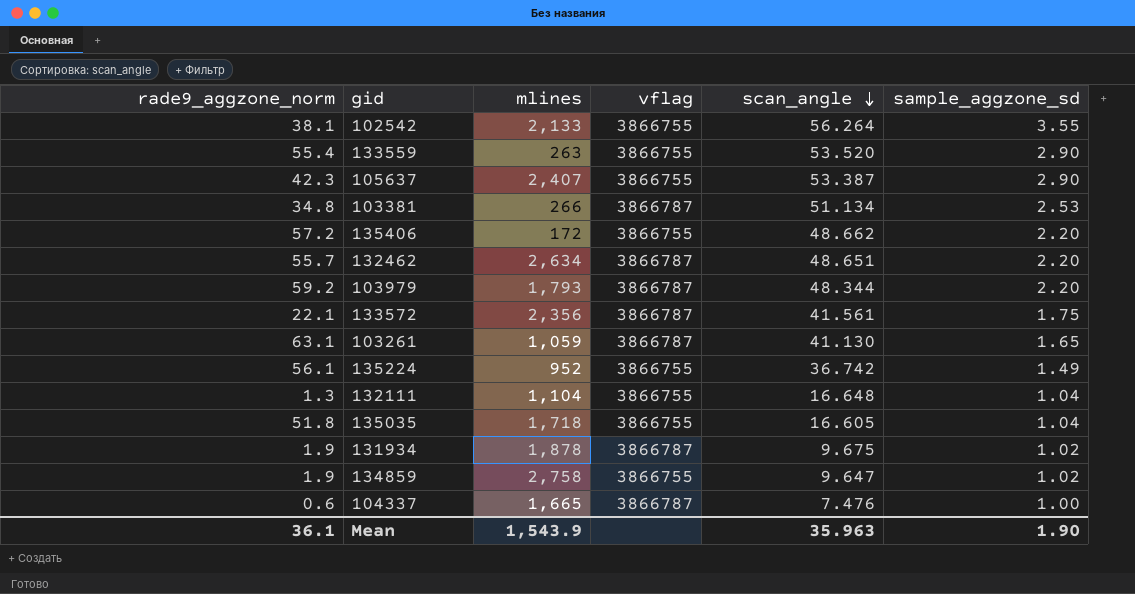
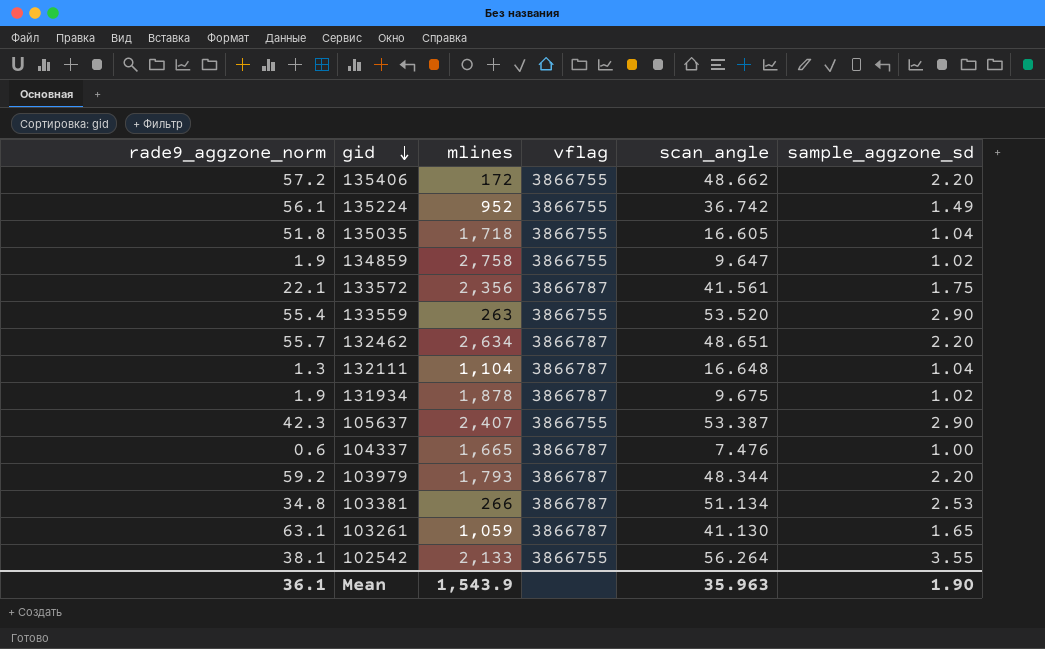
row order: scan_angle descending -> gid descending
132111 | vflag: 3866755 -> 3866787

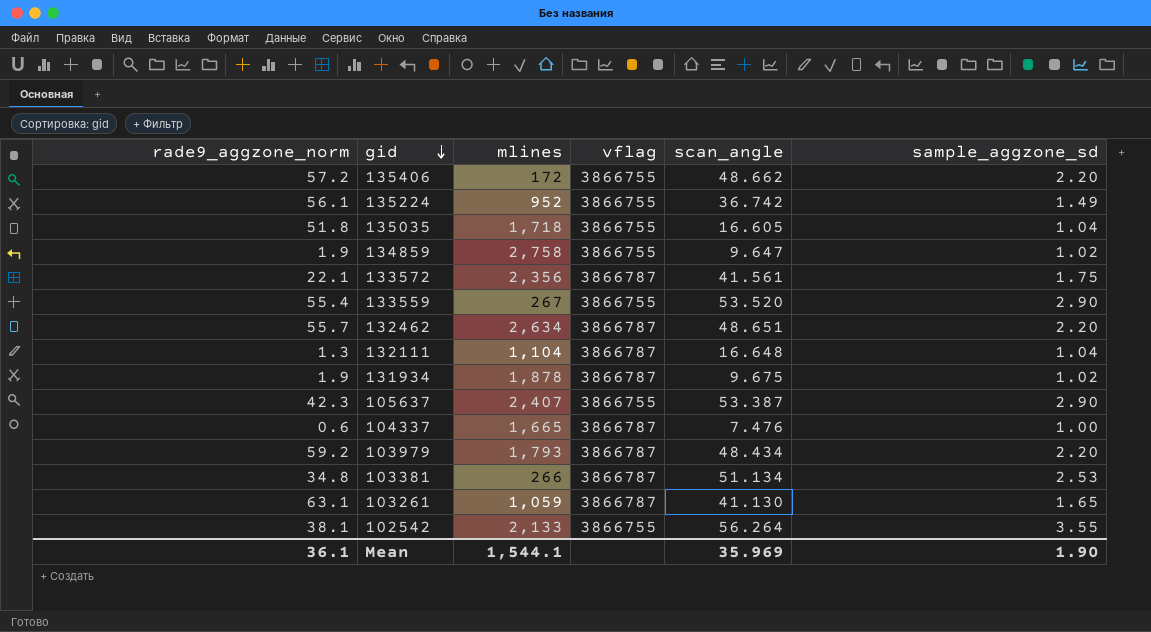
133559 | mlines: 263 -> 267
103979 | scan_angle: 48.344 -> 48.434
Mean | mlines: 1,543.9 -> 1,544.1
Mean | scan_angle: 35.963 -> 35.969

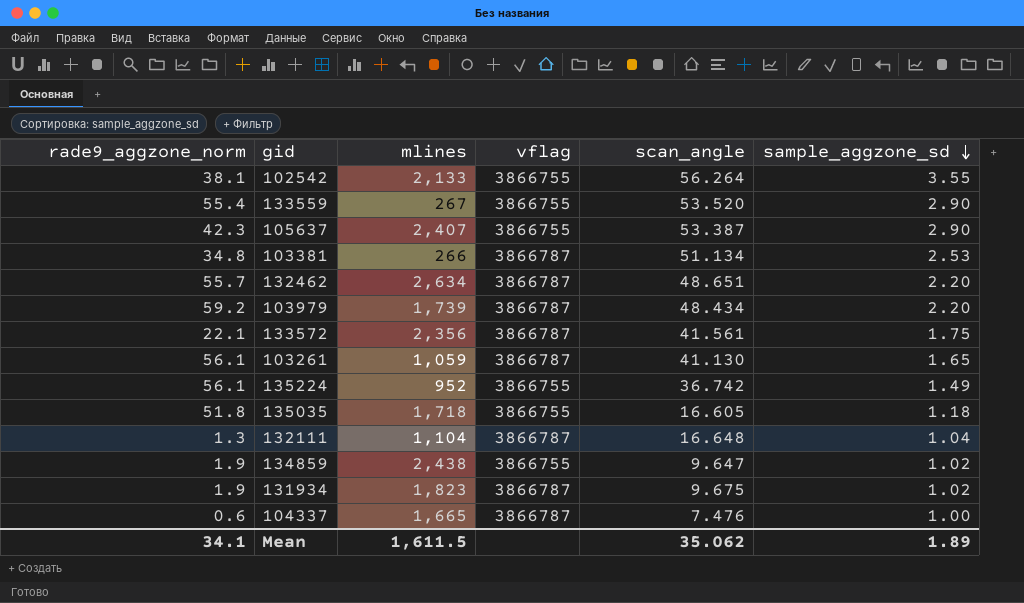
row order: gid descending -> sample_aggzone_sd descending
row 135406: 57.2 | 172 | 3866755 | 48.662 | 2.20 -> none
103979 | mlines: 1,793 -> 1,739
103261 | rade9_aggzone_norm: 63.1 -> 56.1
135035 | sample_aggzone_sd: 1.04 -> 1.18
134859 | mlines: 2,758 -> 2,438
131934 | mlines: 1,878 -> 1,823
Mean | rade9_aggzone_norm: 36.1 -> 34.1
Mean | mlines: 1,544.1 -> 1,611.5
Mean | scan_angle: 35.969 -> 35.062
Mean | sample_aggzone_sd: 1.90 -> 1.89

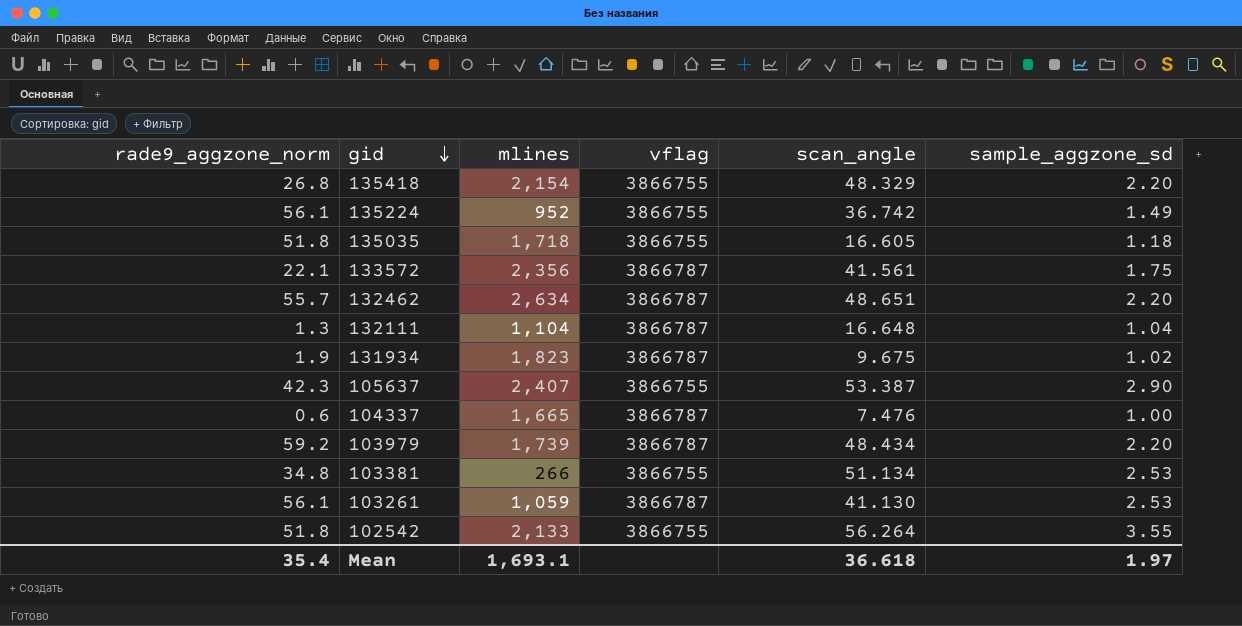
row order: sample_aggzone_sd descending -> gid descending
row 133559: 55.4 | 267 | 3866755 | 53.520 | 2.90 -> none
row 134859: 1.9 | 2,438 | 3866755 | 9.647 | 1.02 -> none
row 135418: none -> 26.8 | 2,154 | 3866755 | 48.329 | 2.20
103381 | vflag: 3866787 -> 3866755
103261 | sample_aggzone_sd: 1.65 -> 2.53
102542 | rade9_aggzone_norm: 38.1 -> 51.8
Mean | rade9_aggzone_norm: 34.1 -> 35.4
Mean | mlines: 1,611.5 -> 1,693.1
Mean | scan_angle: 35.062 -> 36.618
Mean | sample_aggzone_sd: 1.89 -> 1.97

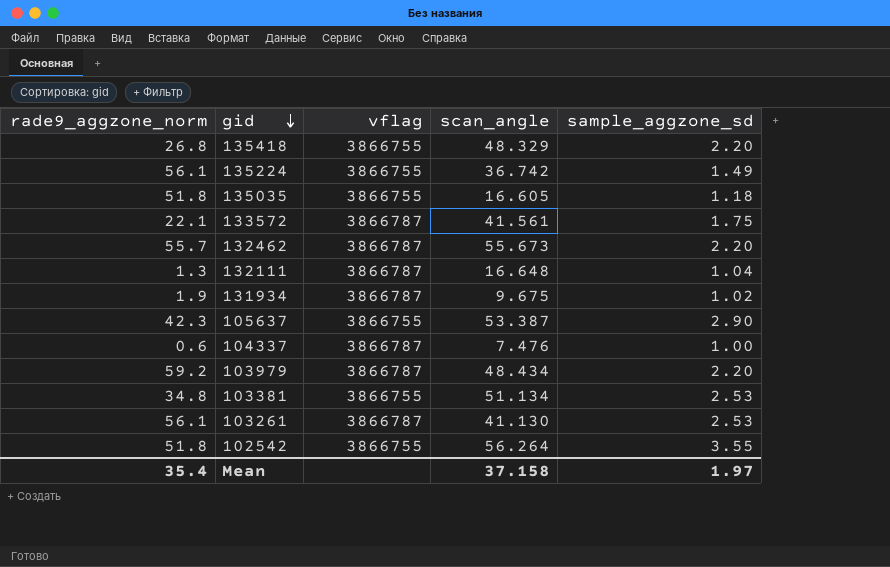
column mlines | position: 3 -> none
132462 | scan_angle: 48.651 -> 55.673
Mean | scan_angle: 36.618 -> 37.158

